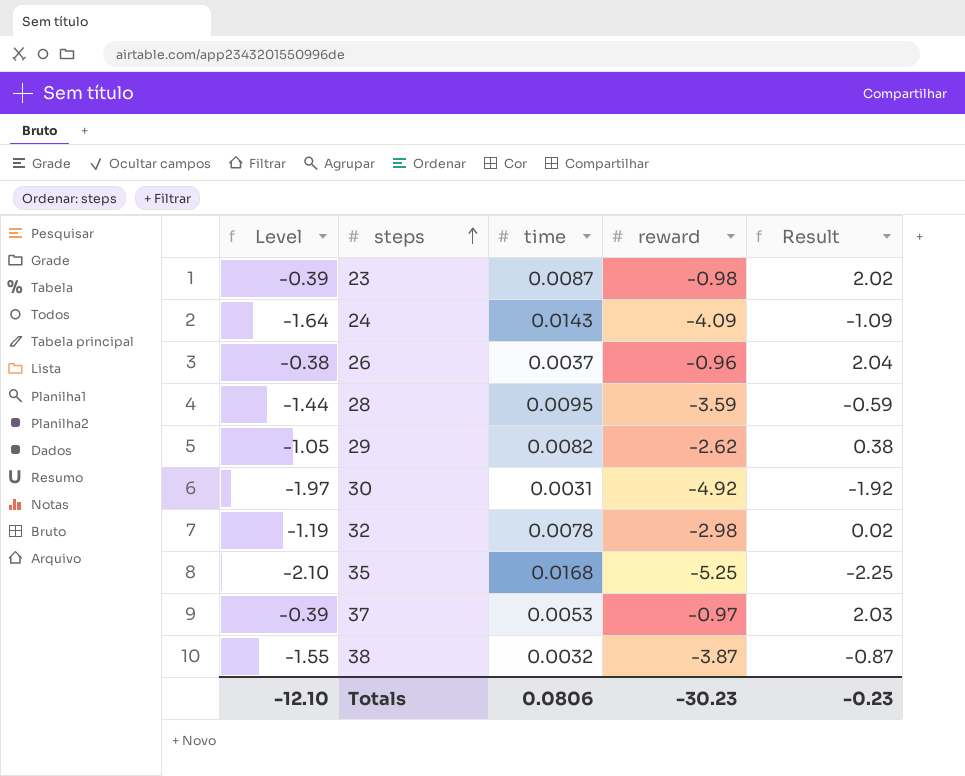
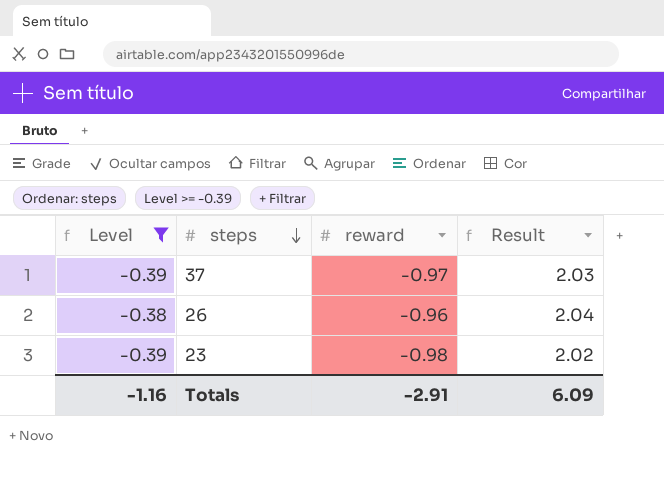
filter: none -> Level >= -0.39
row order: steps ascending -> steps descending
column time | position: 3 -> none
Totals | Level: -12.10 -> -1.16
Totals | reward: -30.23 -> -2.91
Totals | Result: -0.23 -> 6.09

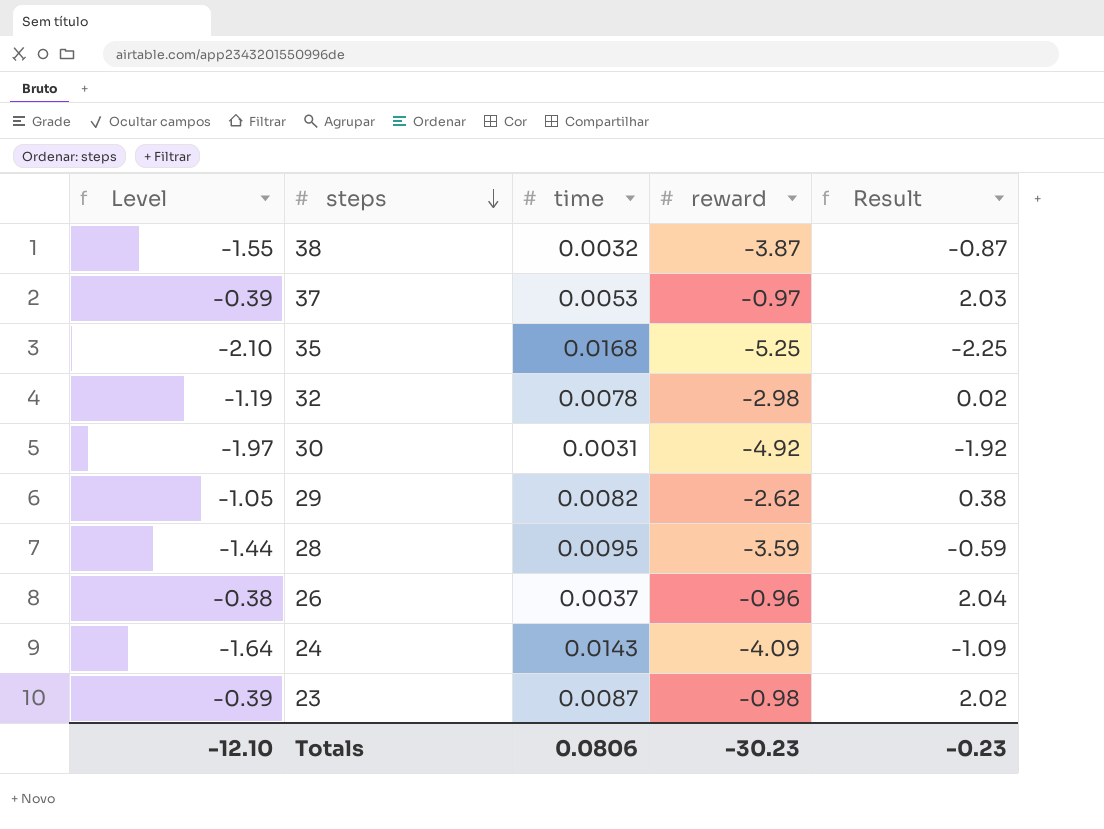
filter: Level >= -0.39 -> none
column time | position: none -> 3
Totals | Level: -1.16 -> -12.10
Totals | reward: -2.91 -> -30.23
Totals | Result: 6.09 -> -0.23

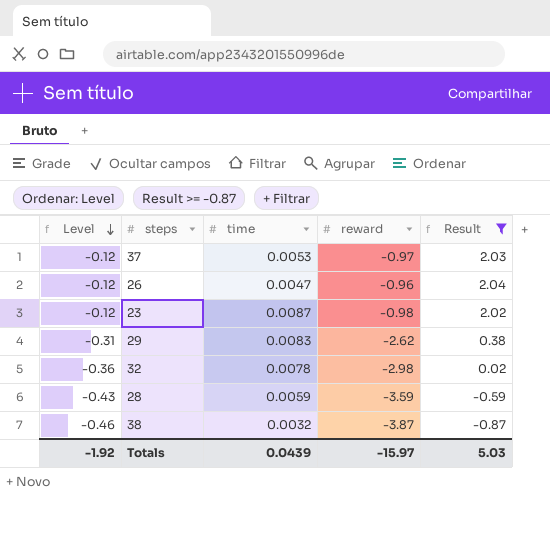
filter: none -> Result >= -0.87
row order: steps descending -> Level descending
column Level | formula: [reward] * 0.4 -> [reward] * 0.12
26 | time: 0.0037 -> 0.0047
29 | time: 0.0082 -> 0.0083
28 | time: 0.0095 -> 0.0059
Totals | Level: -12.10 -> -1.92
Totals | time: 0.0806 -> 0.0439
Totals | reward: -30.23 -> -15.97
Totals | Result: -0.23 -> 5.03

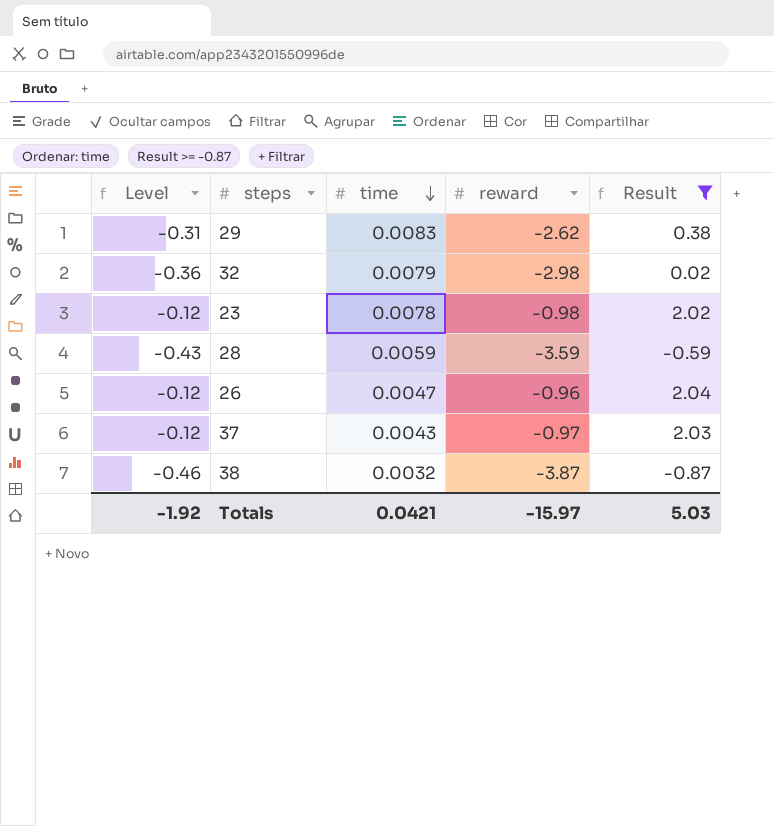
row order: Level descending -> time descending
32 | time: 0.0078 -> 0.0079
23 | time: 0.0087 -> 0.0078
37 | time: 0.0053 -> 0.0043
Totals | time: 0.0439 -> 0.0421

